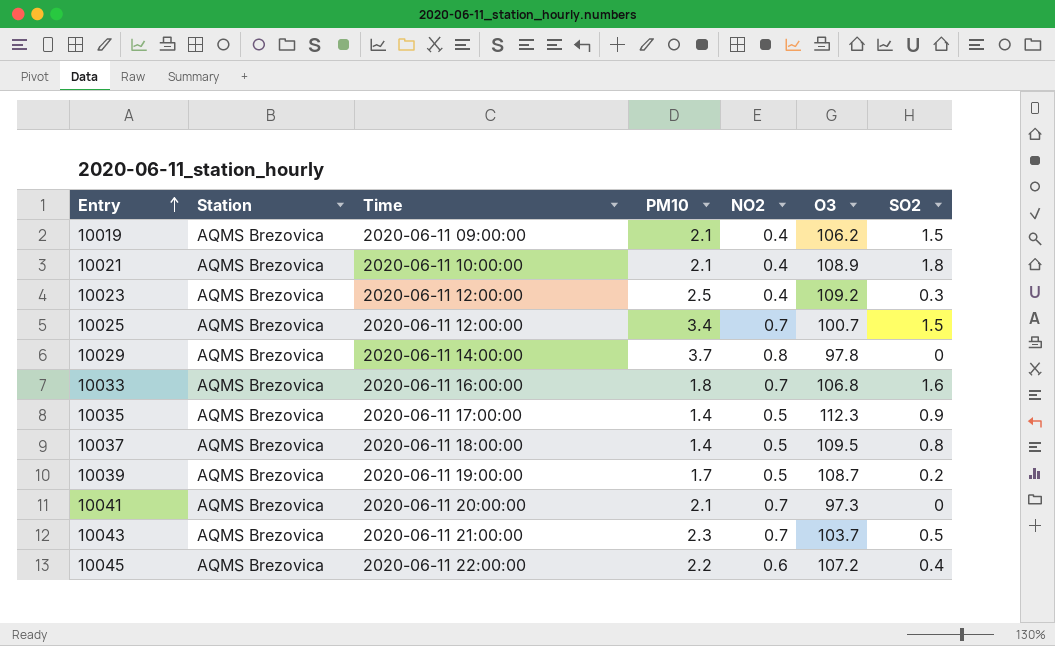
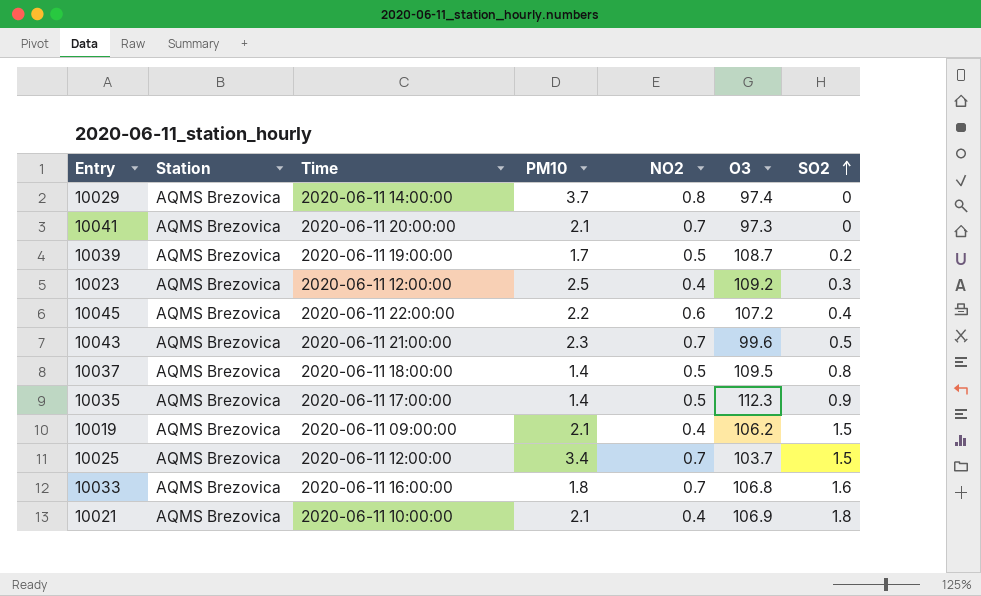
row order: Entry ascending -> SO2 ascending
10029 | O3: 97.8 -> 97.4
10043 | O3: 103.7 -> 99.6
10025 | O3: 100.7 -> 103.7
10021 | O3: 108.9 -> 106.9

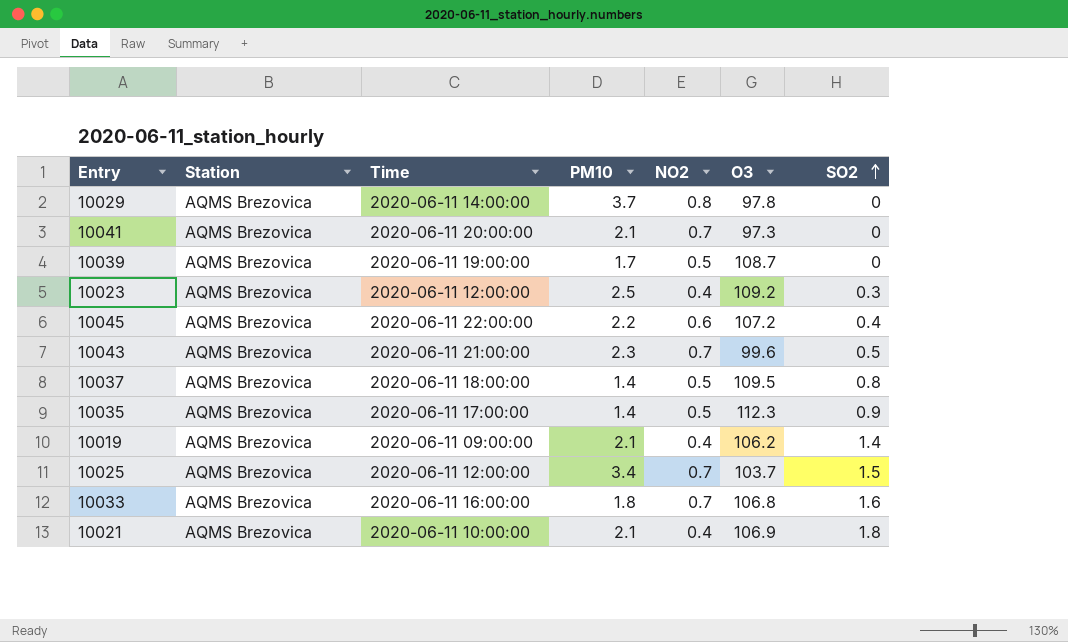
10029 | O3: 97.4 -> 97.8
10039 | SO2: 0.2 -> 0
10019 | SO2: 1.5 -> 1.4

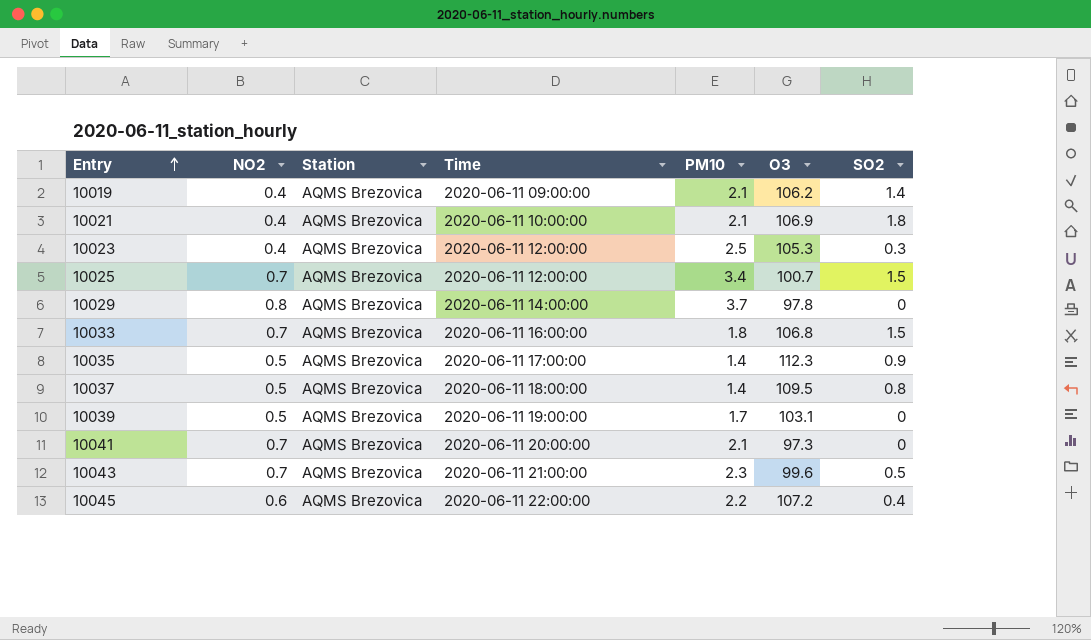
row order: SO2 ascending -> Entry ascending
column NO2 | position: 5 -> 2
10023 | O3: 109.2 -> 105.3
10025 | O3: 103.7 -> 100.7
10033 | SO2: 1.6 -> 1.5
10039 | O3: 108.7 -> 103.1

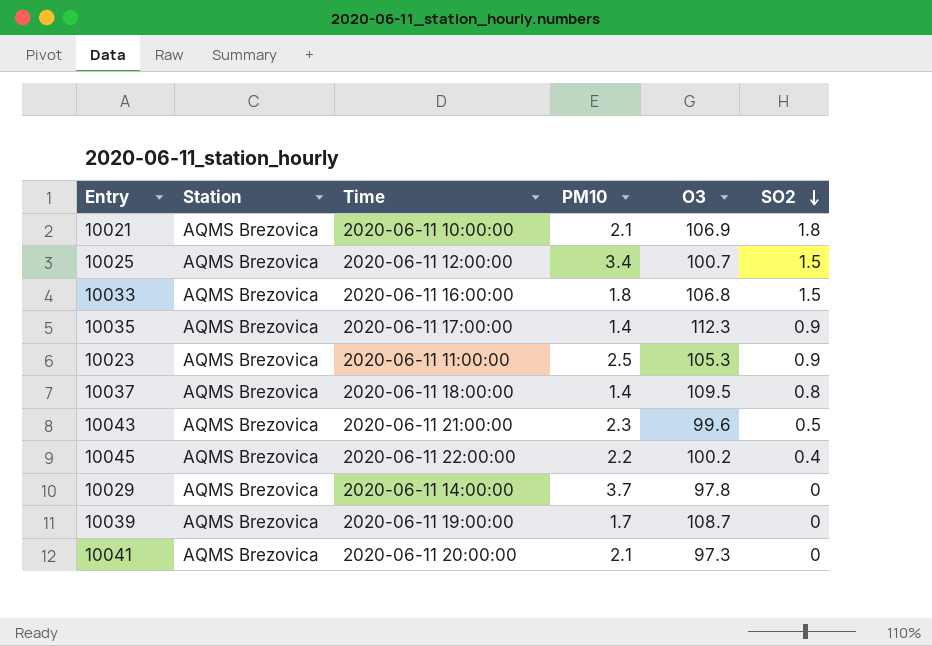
row order: Entry ascending -> SO2 descending
column NO2 | position: 2 -> none
row 10019: 0.4 | AQMS Brezovica | 2020-06-11 09:00:00 | 2.1 | 106.2 | 1.4 -> none
10023 | Time: 2020-06-11 12:00:00 -> 2020-06-11 11:00:00
10023 | SO2: 0.3 -> 0.9
10045 | O3: 107.2 -> 100.2
10039 | O3: 103.1 -> 108.7

